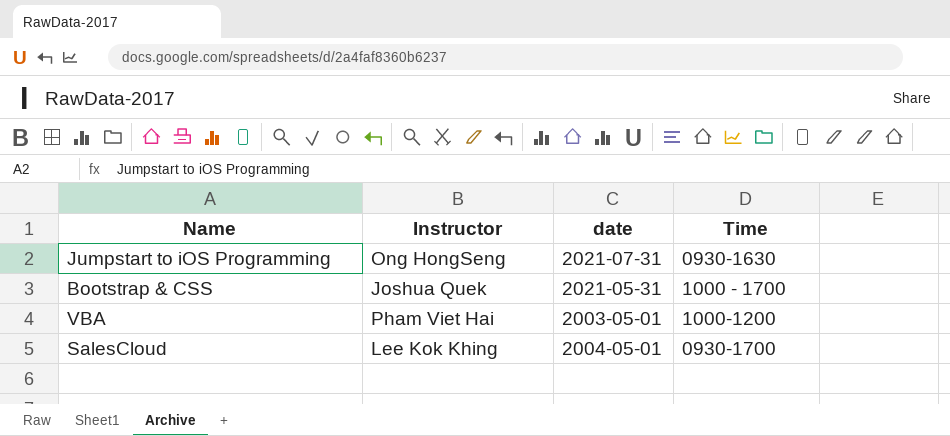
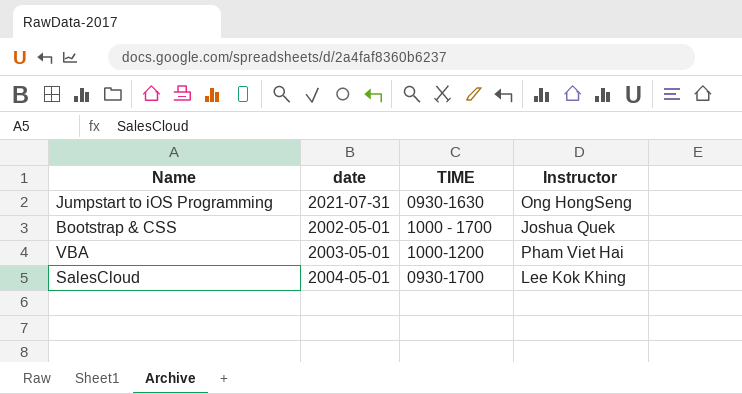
column name: Time -> TIME
column Instructor | position: 2 -> 4
Bootstrap & CSS | date: 2021-05-31 -> 2002-05-01

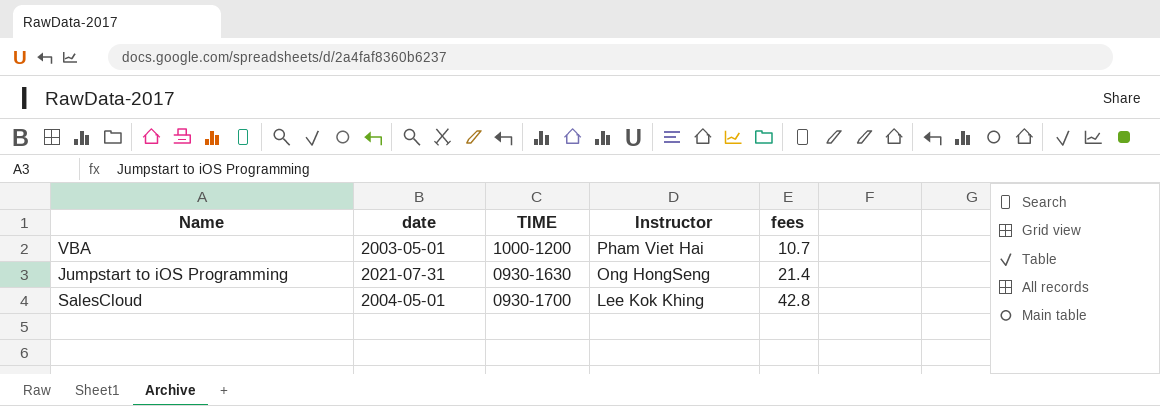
row order: none -> Instructor descending
column fees | position: none -> 5
row Bootstrap & CSS: 2002-05-01 | 1000 - 1700 | Joshua Quek -> none

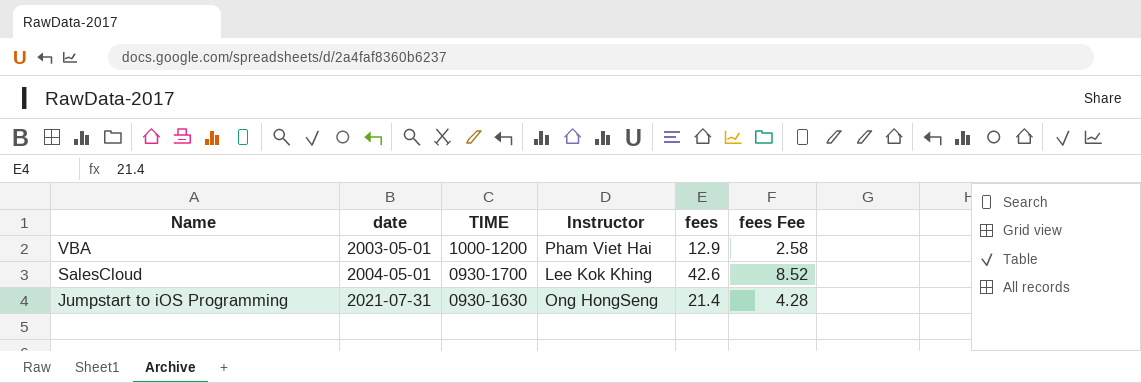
row order: Instructor descending -> Name descending
column fees Fee | formula: none -> [fees] * 0.2
VBA | fees: 10.7 -> 12.9
SalesCloud | fees: 42.8 -> 42.6

